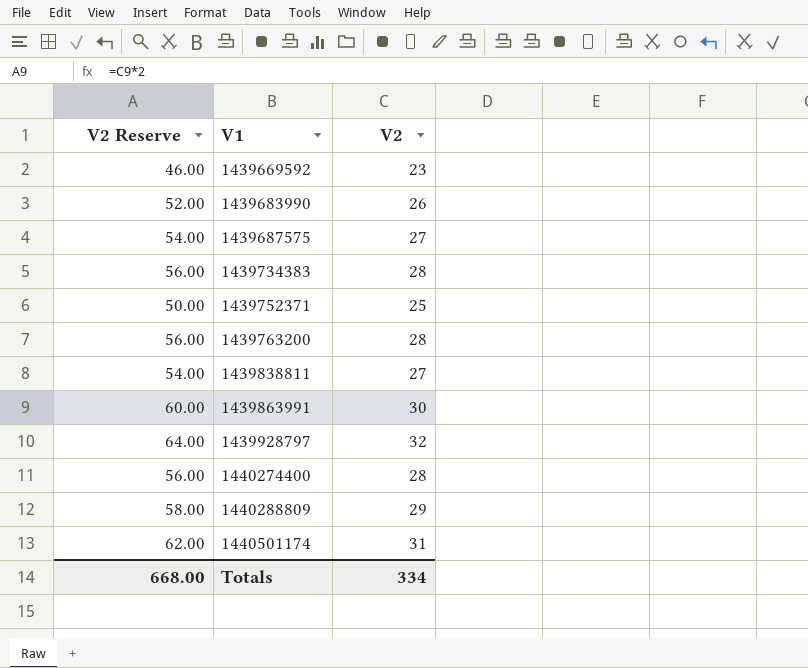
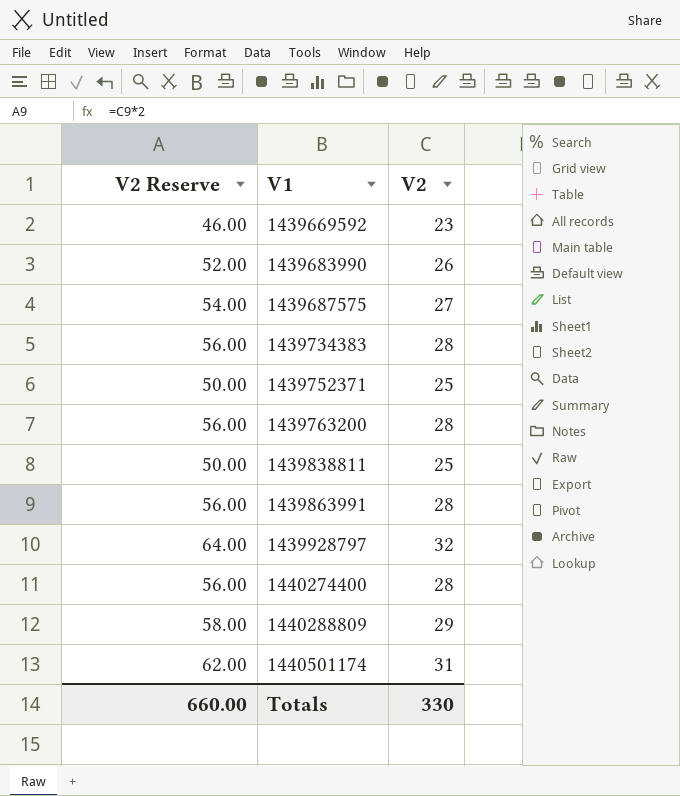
1439838811 | V2 Reserve: 54.00 -> 50.00
1439838811 | V2: 27 -> 25
1439863991 | V2 Reserve: 60.00 -> 56.00
1439863991 | V2: 30 -> 28
Totals | V2 Reserve: 668.00 -> 660.00
Totals | V2: 334 -> 330

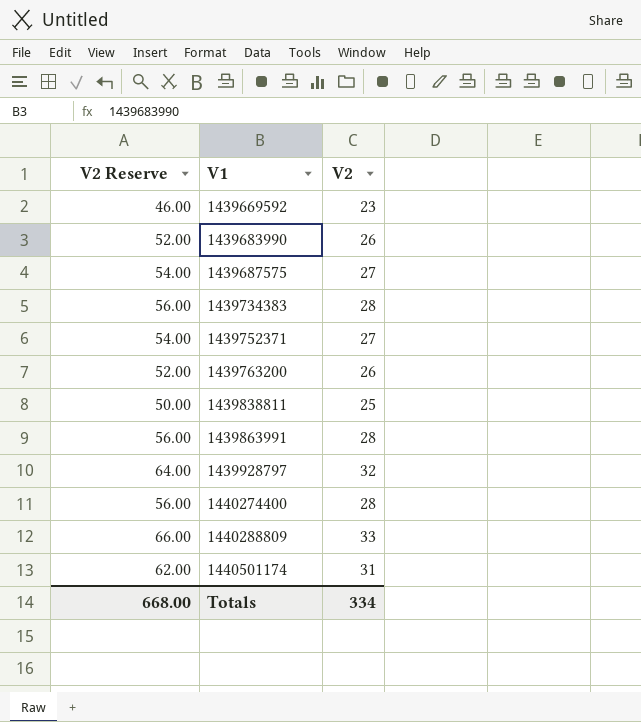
1439752371 | V2 Reserve: 50.00 -> 54.00
1439752371 | V2: 25 -> 27
1439763200 | V2 Reserve: 56.00 -> 52.00
1439763200 | V2: 28 -> 26
1440288809 | V2 Reserve: 58.00 -> 66.00
1440288809 | V2: 29 -> 33
Totals | V2 Reserve: 660.00 -> 668.00
Totals | V2: 330 -> 334

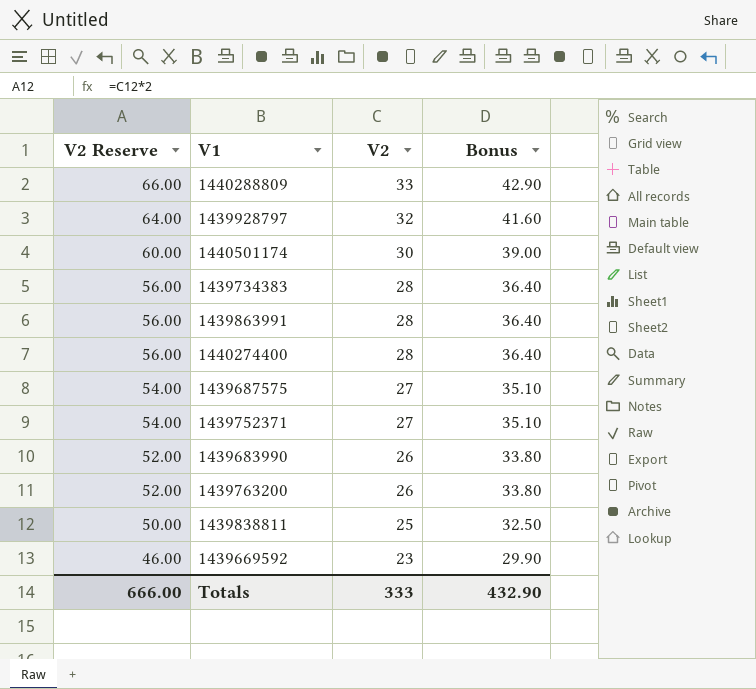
row order: V1 ascending -> V2 Reserve descending
column Bonus | formula: none -> [V2] * 1.3
1440501174 | V2 Reserve: 62.00 -> 60.00
1440501174 | V2: 31 -> 30
Totals | V2 Reserve: 668.00 -> 666.00
Totals | V2: 334 -> 333

